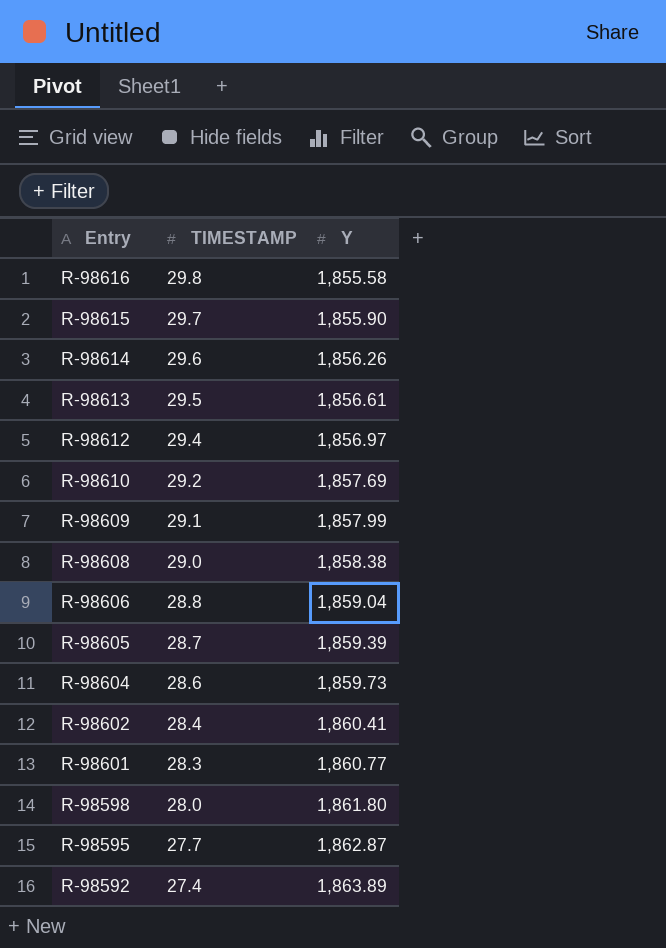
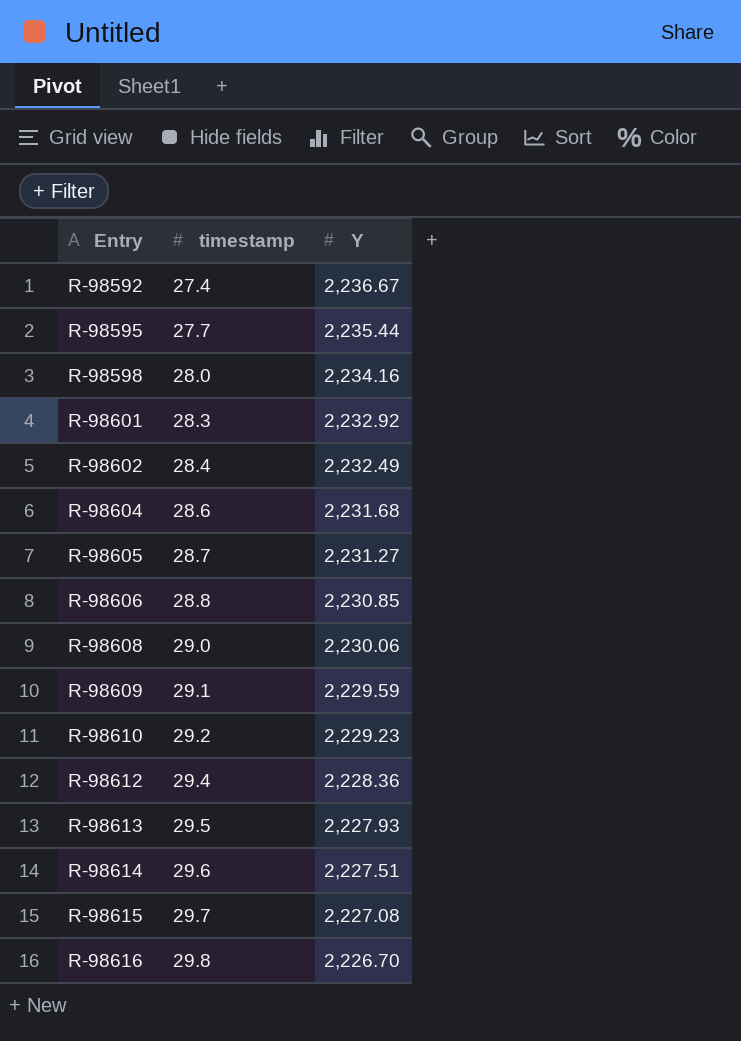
row order: Entry descending -> Entry ascending
column name: TIMESTAMP -> timestamp
R-98592 | Y: 1,863.89 -> 2,236.67
R-98595 | Y: 1,862.87 -> 2,235.44
R-98598 | Y: 1,861.80 -> 2,234.16
R-98601 | Y: 1,860.77 -> 2,232.92
R-98602 | Y: 1,860.41 -> 2,232.49
R-98604 | Y: 1,859.73 -> 2,231.68
R-98605 | Y: 1,859.39 -> 2,231.27
R-98606 | Y: 1,859.04 -> 2,230.85
R-98608 | Y: 1,858.38 -> 2,230.06
R-98609 | Y: 1,857.99 -> 2,229.59
R-98610 | Y: 1,857.69 -> 2,229.23
R-98612 | Y: 1,856.97 -> 2,228.36
R-98613 | Y: 1,856.61 -> 2,227.93
R-98614 | Y: 1,856.26 -> 2,227.51
R-98615 | Y: 1,855.90 -> 2,227.08
R-98616 | Y: 1,855.58 -> 2,226.70

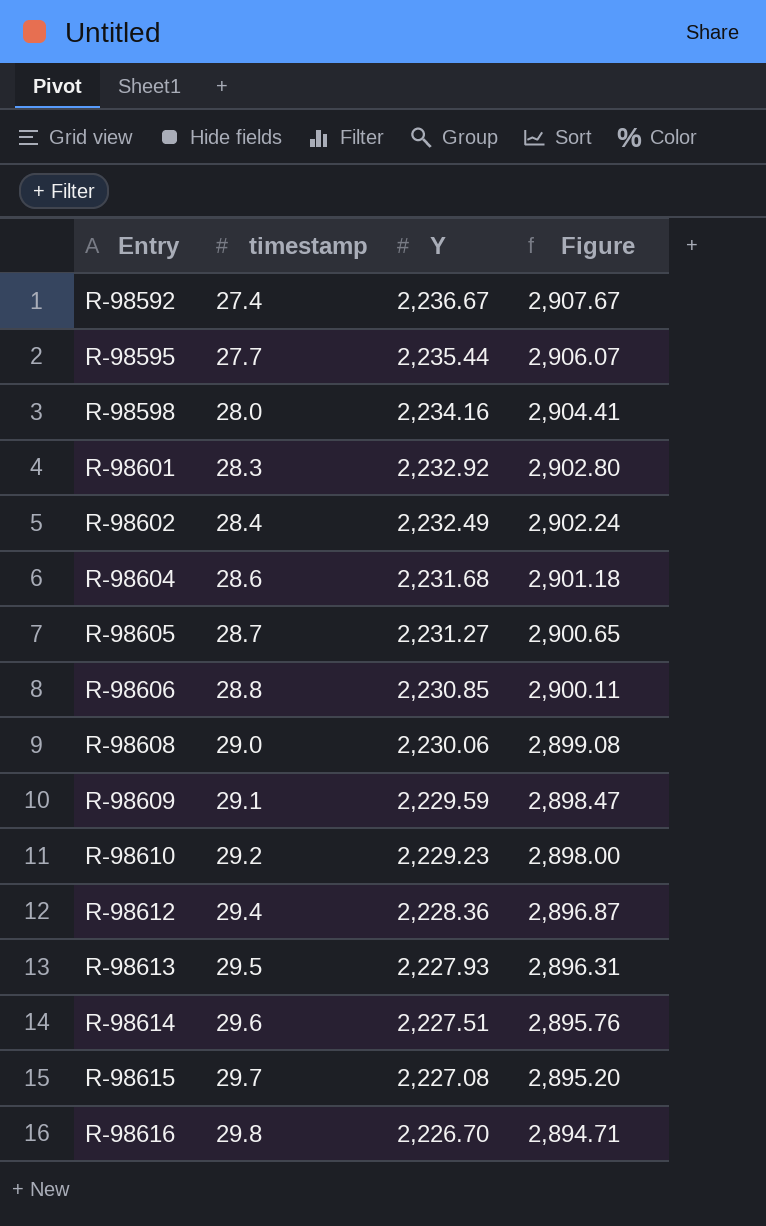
column Figure | formula: none -> [Y] * 1.3

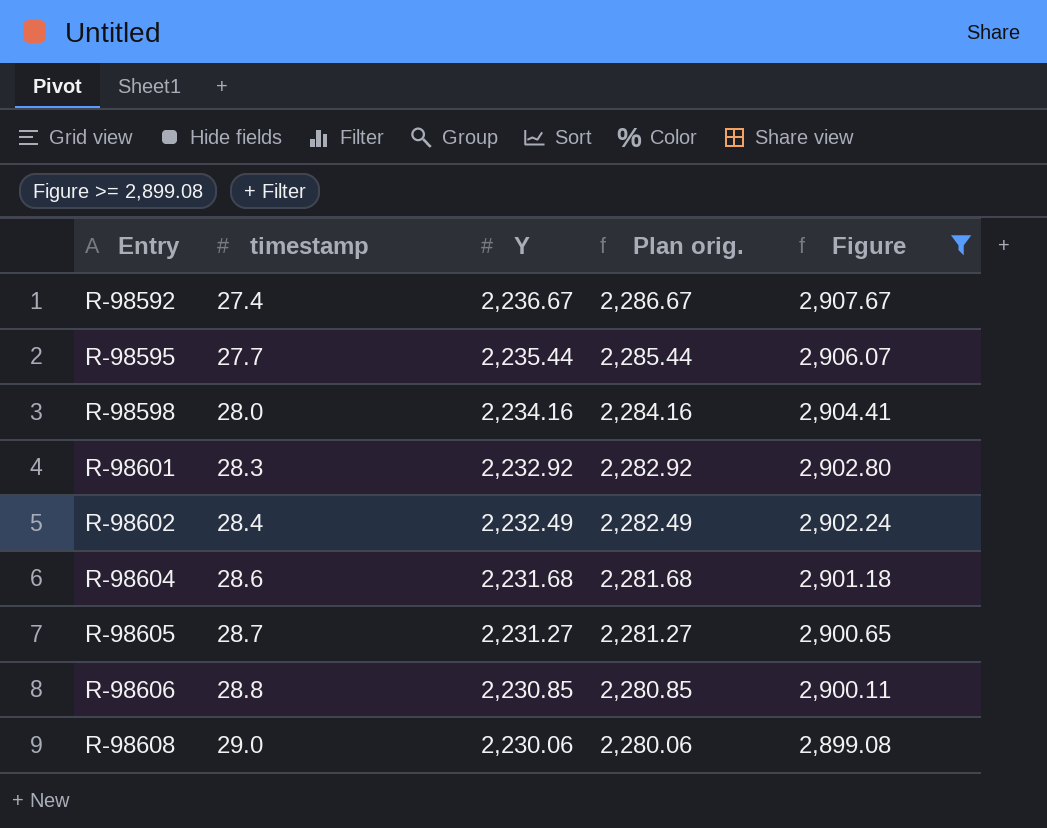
filter: none -> Figure >= 2,899.08
column Plan orig. | formula: none -> [Y] + 50

